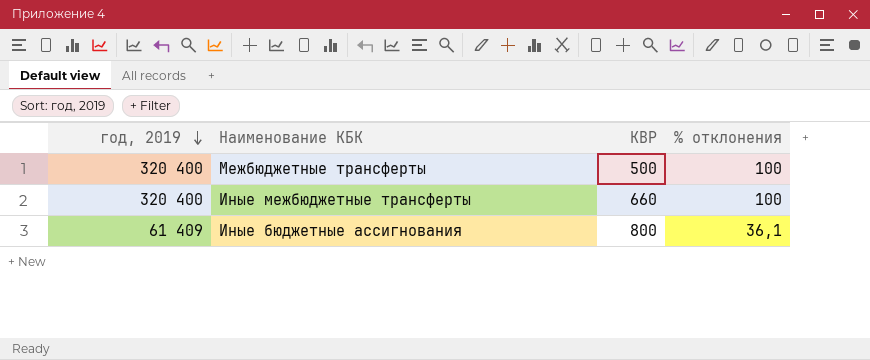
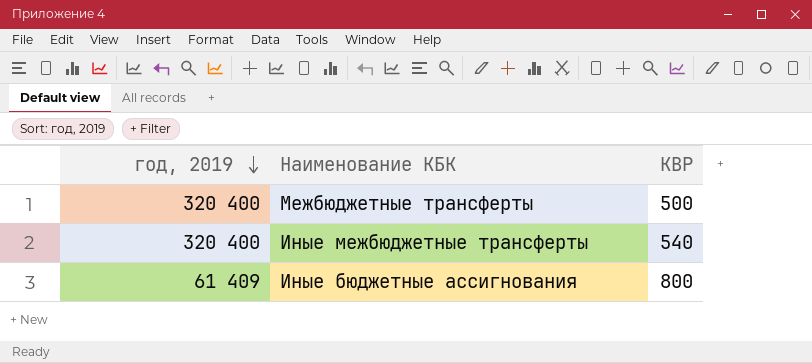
column % отклонения | position: 4 -> none
Иные межбюджетные трансферты | КВР: 660 -> 540

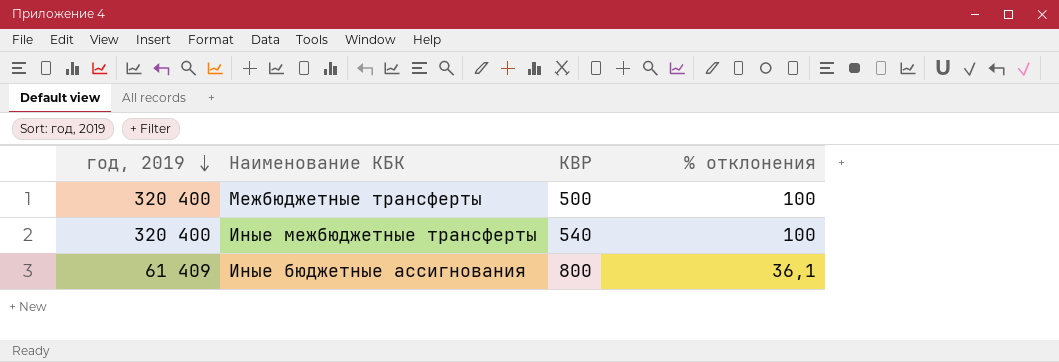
column % отклонения | position: none -> 4

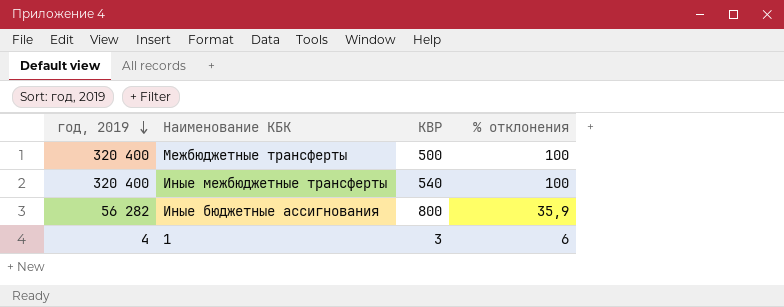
Иные бюджетные ассигнования | год, 2019: 61 409 -> 56 282
Иные бюджетные ассигнования | % отклонения: 36,1 -> 35,9
row 1: none -> 4 | 3 | 6

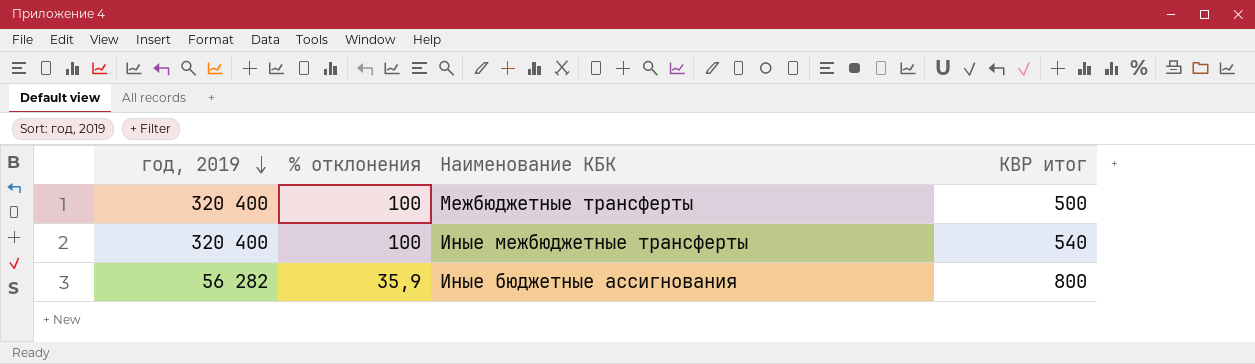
column % отклонения | position: 4 -> 2
column name: КВР -> КВР итог
row 1: 4 | 3 | 6 -> none

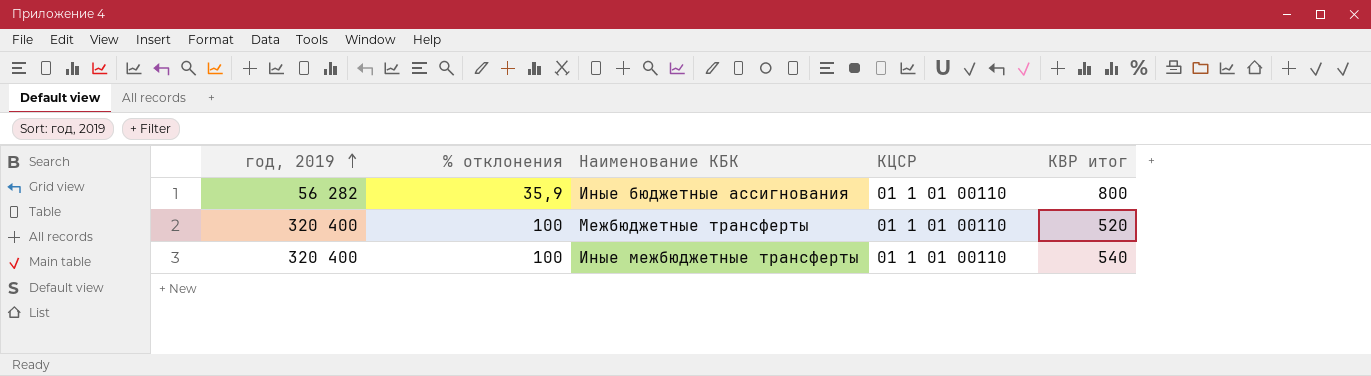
row order: год, 2019 descending -> год, 2019 ascending
column КЦСР | position: none -> 4
Межбюджетные трансферты | КВР итог: 500 -> 520

